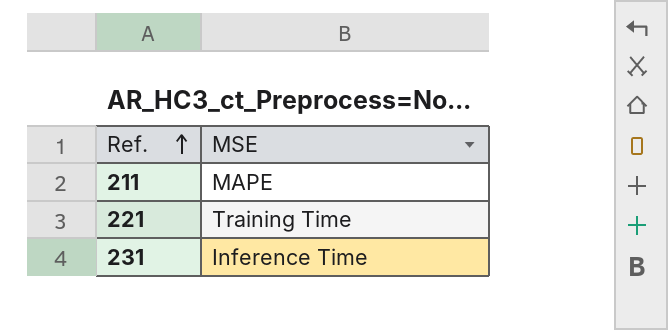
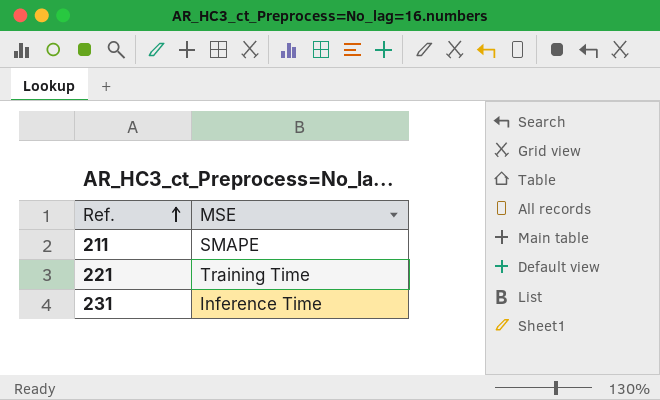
211 | MSE: MAPE -> SMAPE

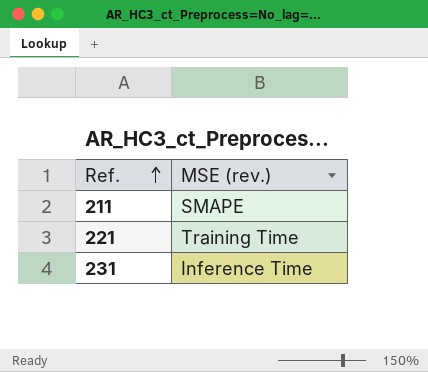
column name: MSE -> MSE (rev.)

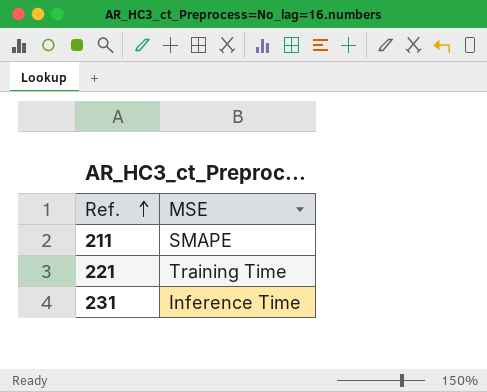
column name: MSE (rev.) -> MSE

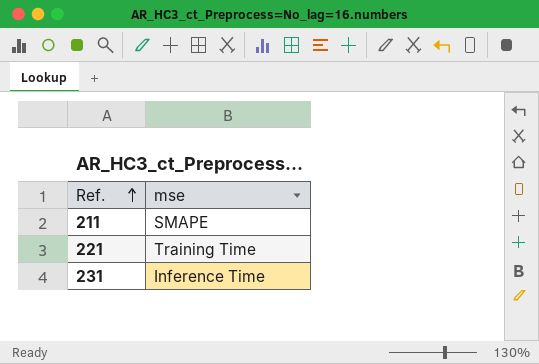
column name: MSE -> mse

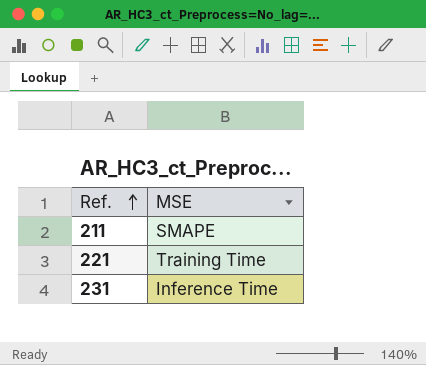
column name: mse -> MSE

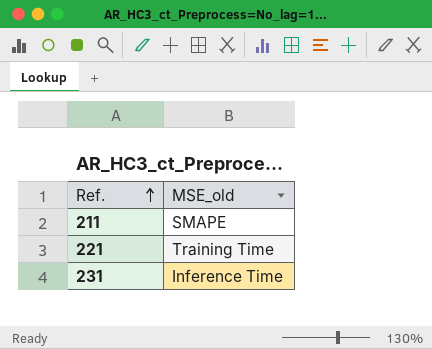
column name: MSE -> MSE_old

